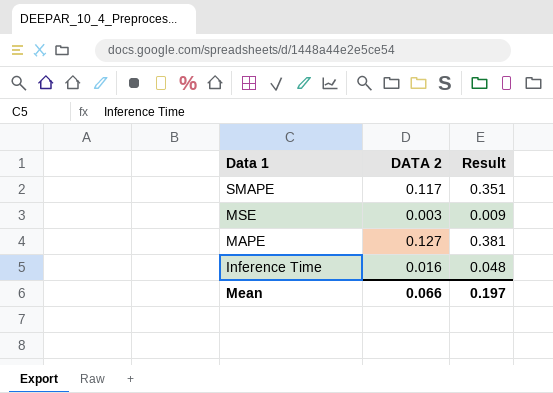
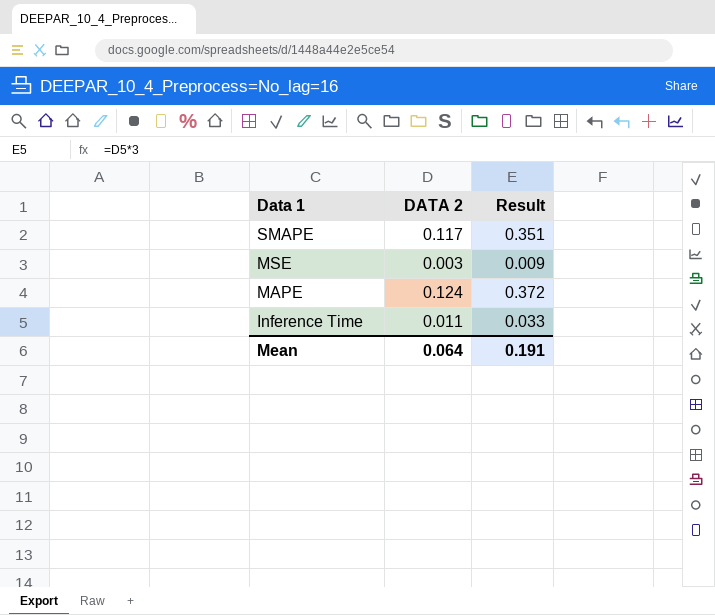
MAPE | DATA 2: 0.127 -> 0.124
MAPE | Result: 0.381 -> 0.372
Inference Time | DATA 2: 0.016 -> 0.011
Inference Time | Result: 0.048 -> 0.033
Mean | DATA 2: 0.066 -> 0.064
Mean | Result: 0.197 -> 0.191

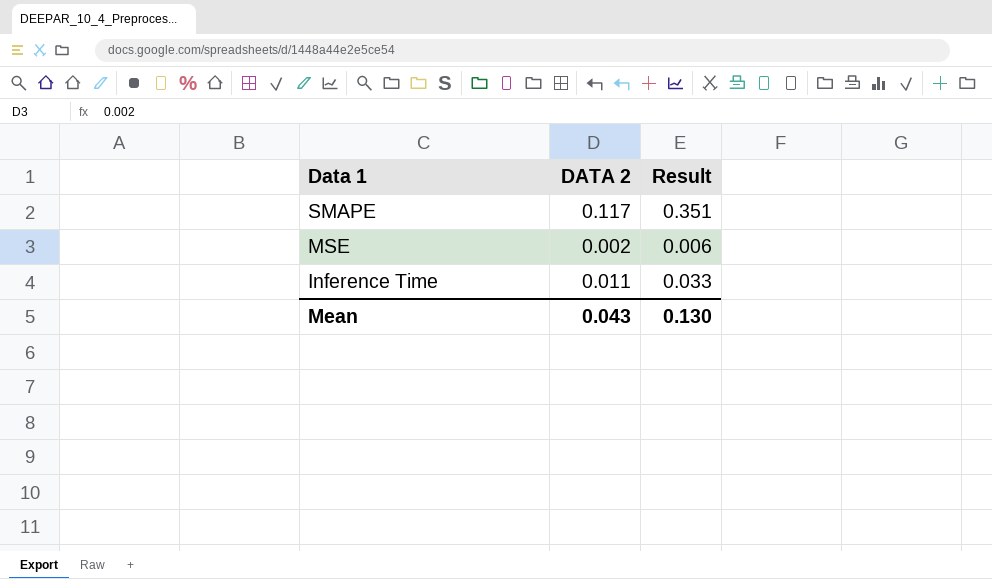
row MAPE: 0.124 | 0.372 -> none
MSE | DATA 2: 0.003 -> 0.002
MSE | Result: 0.009 -> 0.006
Mean | DATA 2: 0.064 -> 0.043
Mean | Result: 0.191 -> 0.130

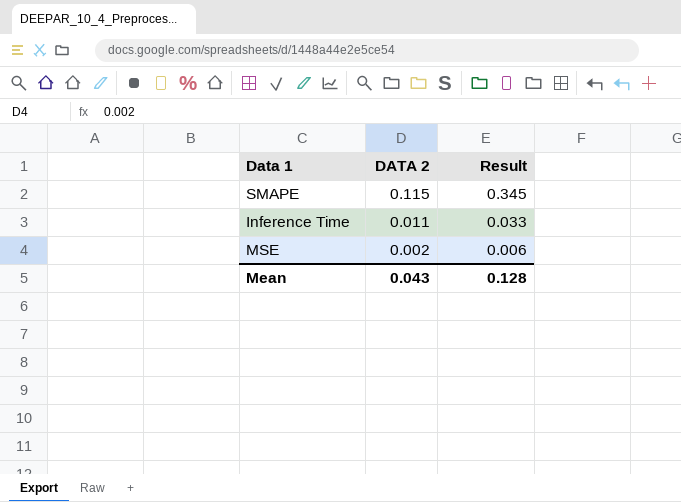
row order: Data 1 descending -> DATA 2 descending
SMAPE | DATA 2: 0.117 -> 0.115
SMAPE | Result: 0.351 -> 0.345
Mean | Result: 0.130 -> 0.128

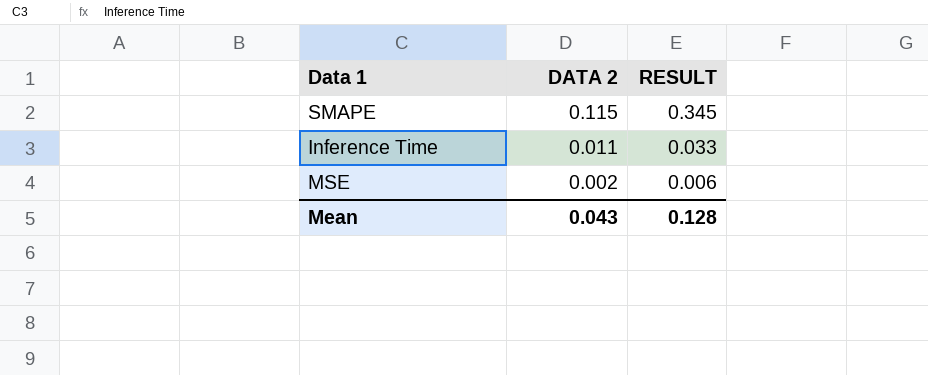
column name: Result -> RESULT

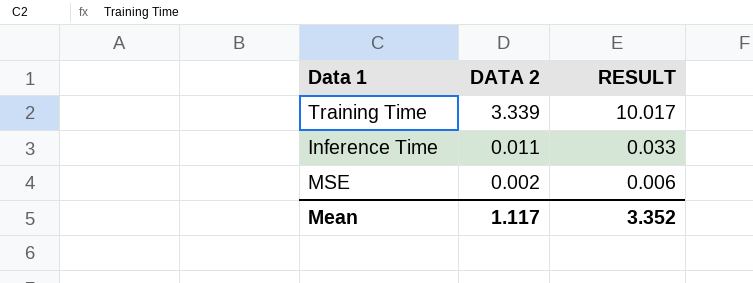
row SMAPE: 0.115 | 0.345 -> none
row Training Time: none -> 3.339 | 10.017
Mean | DATA 2: 0.043 -> 1.117
Mean | RESULT: 0.128 -> 3.352

